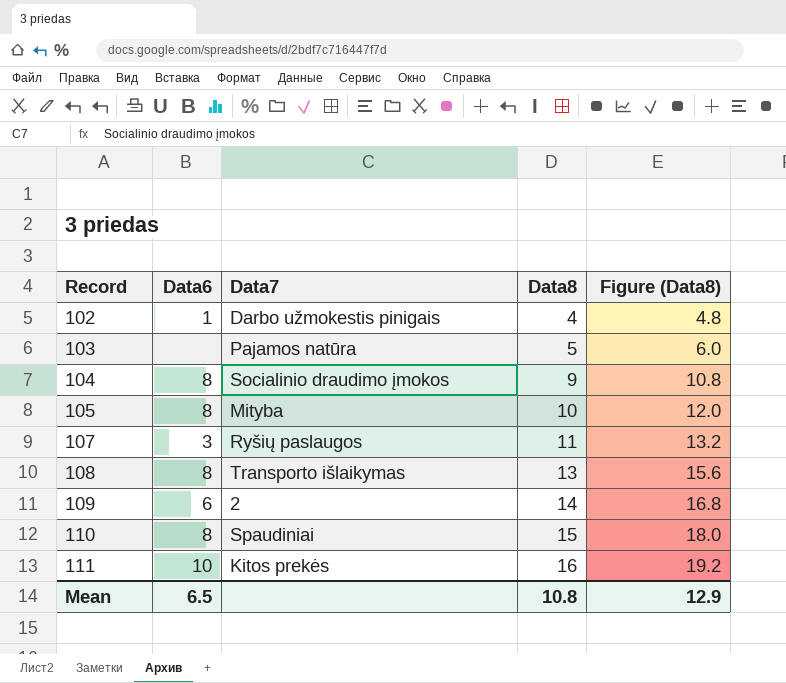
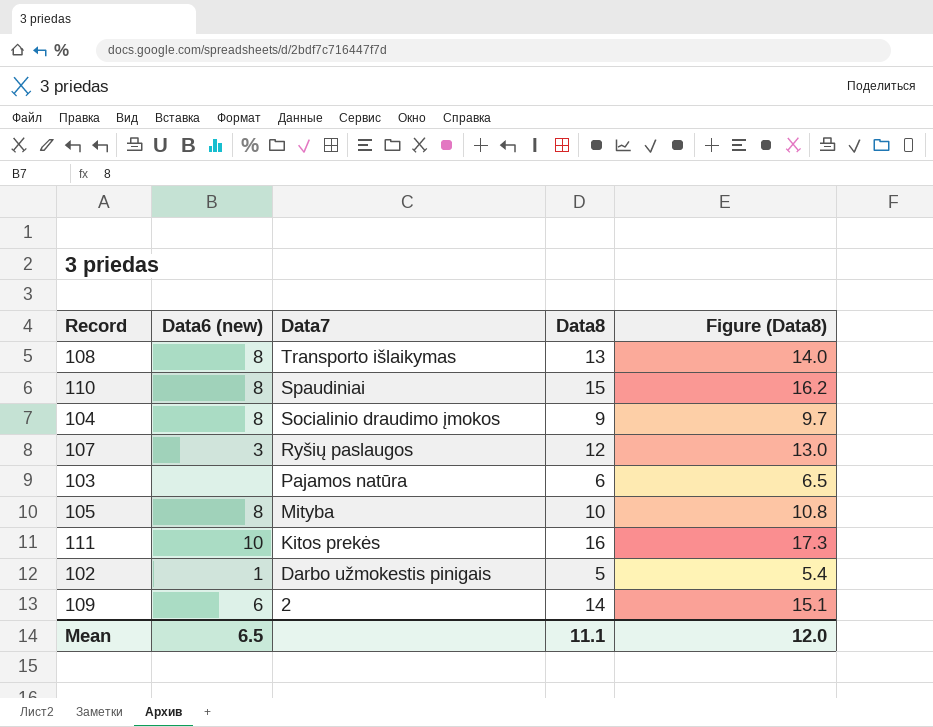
row order: Record ascending -> Data7 descending
column name: Data6 -> Data6 (new)
column Figure (Data8) | formula: [Data8] * 1.2 -> [Data8] * 1.08
107 | Data8: 11 -> 12
103 | Data8: 5 -> 6
102 | Data8: 4 -> 5
Mean | Data8: 10.8 -> 11.1
Mean | Figure (Data8): 12.9 -> 12.0

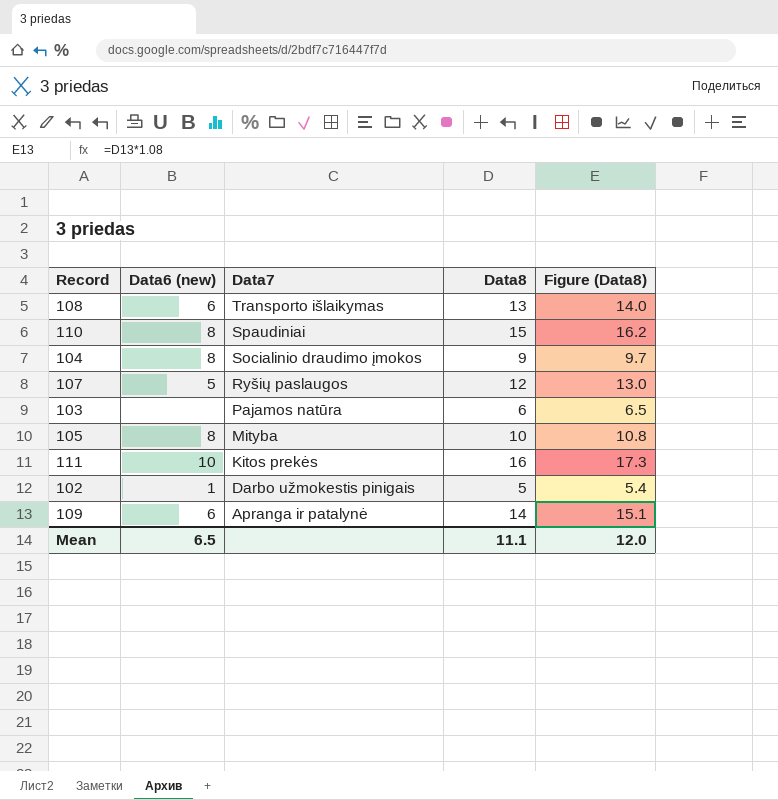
108 | Data6 (new): 8 -> 6
107 | Data6 (new): 3 -> 5
109 | Data7: 2 -> Apranga ir patalynė

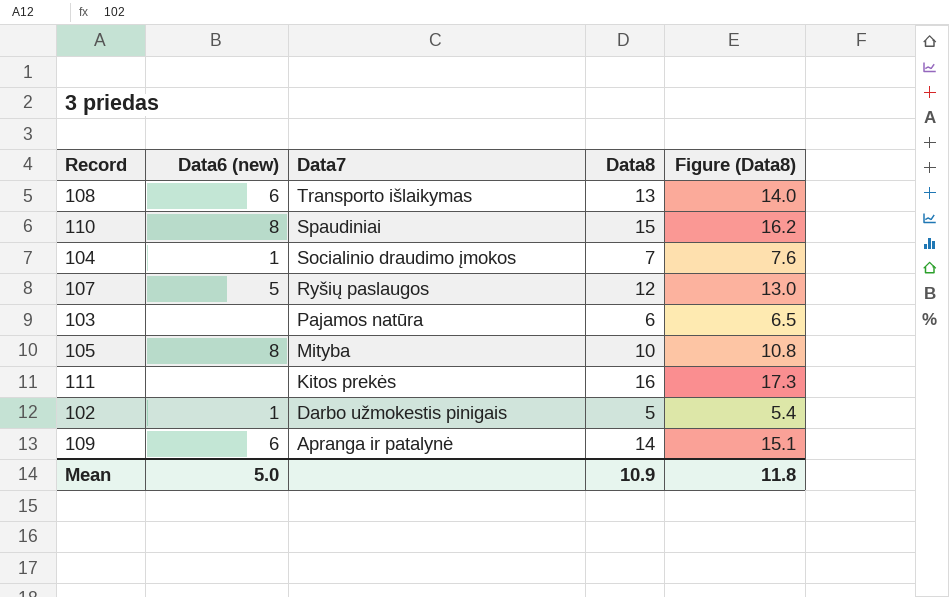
104 | Data6 (new): 8 -> 1
104 | Data8: 9 -> 7
104 | Figure (Data8): 9.7 -> 7.6
111 | Data6 (new): 10 -> none
Mean | Data6 (new): 6.5 -> 5.0
Mean | Data8: 11.1 -> 10.9
Mean | Figure (Data8): 12.0 -> 11.8

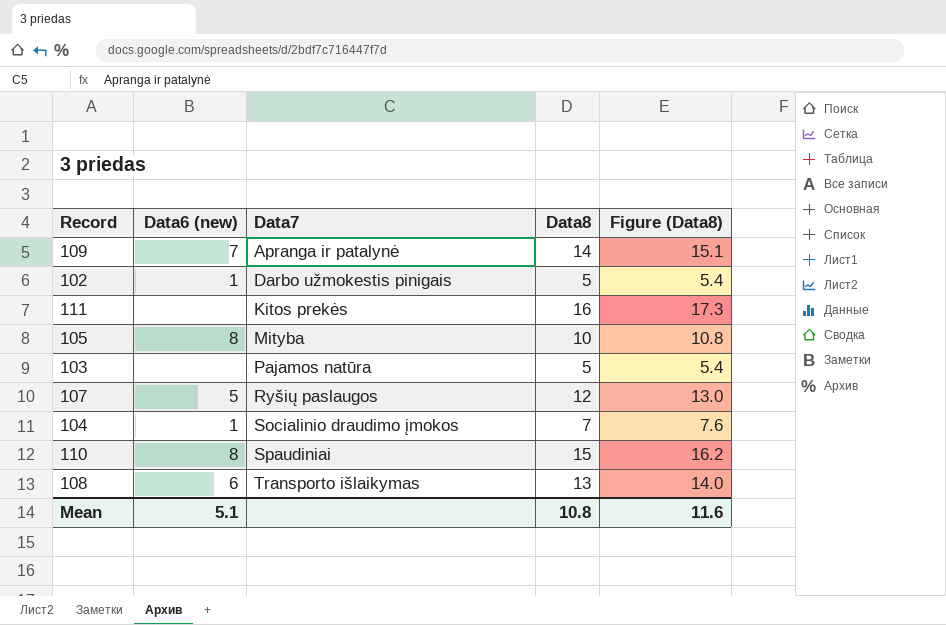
row order: Data7 descending -> Data7 ascending
109 | Data6 (new): 6 -> 7
103 | Data8: 6 -> 5
103 | Figure (Data8): 6.5 -> 5.4
Mean | Data6 (new): 5.0 -> 5.1
Mean | Data8: 10.9 -> 10.8
Mean | Figure (Data8): 11.8 -> 11.6

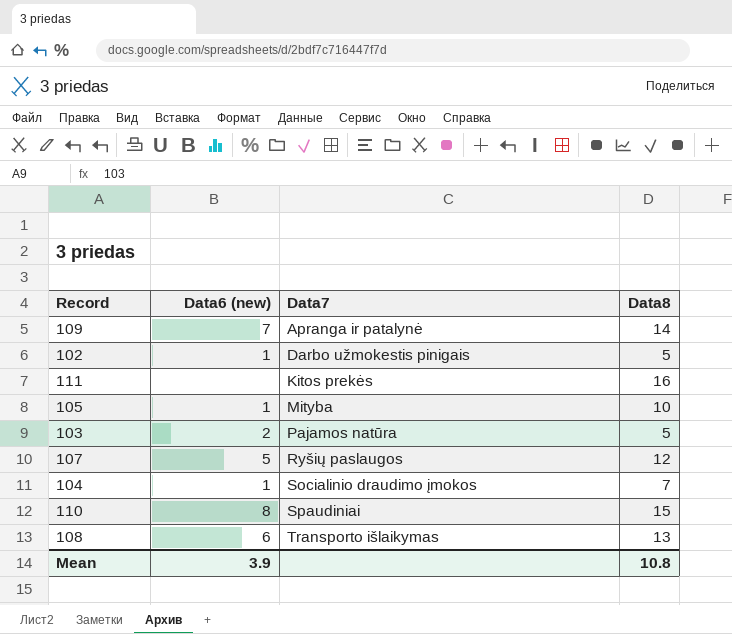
column Figure (Data8) | formula: [Data8] * 1.08 -> none
105 | Data6 (new): 8 -> 1
103 | Data6 (new): none -> 2
Mean | Data6 (new): 5.1 -> 3.9

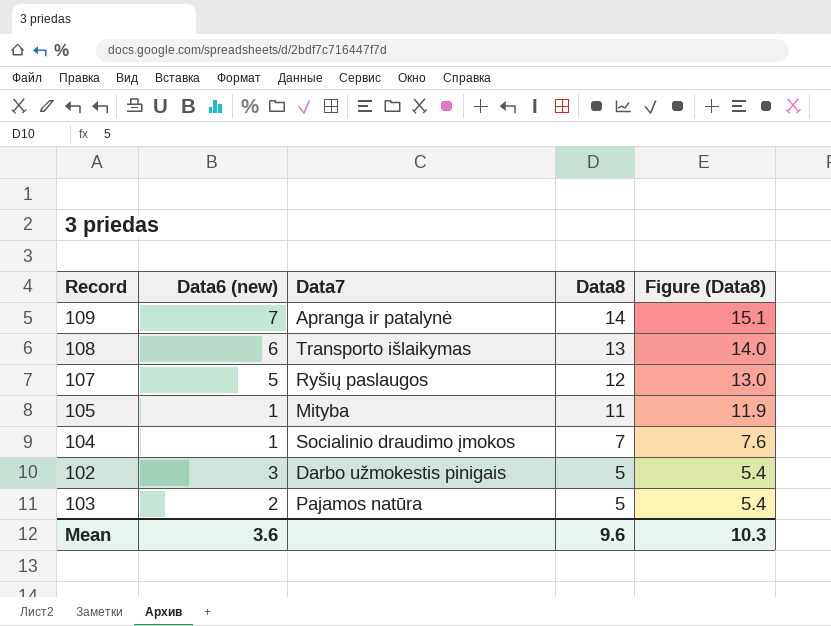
row order: Data7 ascending -> Data8 descending
column Figure (Data8) | formula: none -> [Data8] * 1.08
row 111: none | Kitos prekės | 16 -> none
row 110: 8 | Spaudiniai | 15 -> none
105 | Data8: 10 -> 11
102 | Data6 (new): 1 -> 3
Mean | Data6 (new): 3.9 -> 3.6
Mean | Data8: 10.8 -> 9.6

